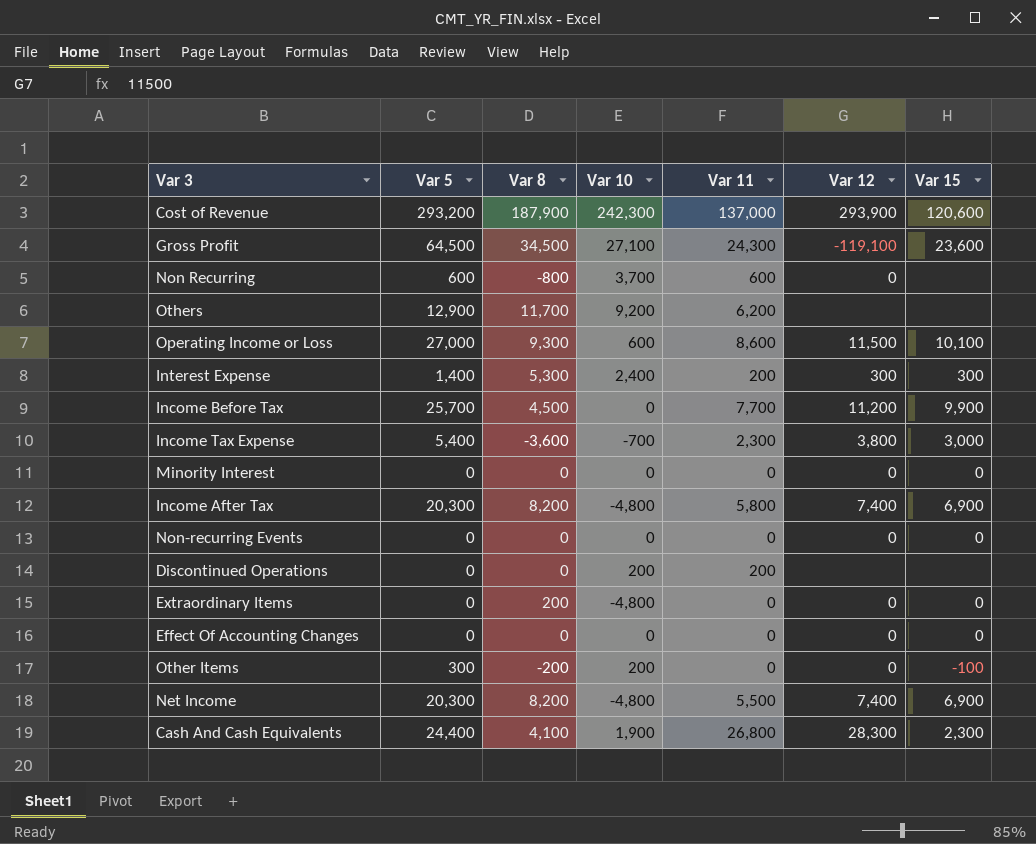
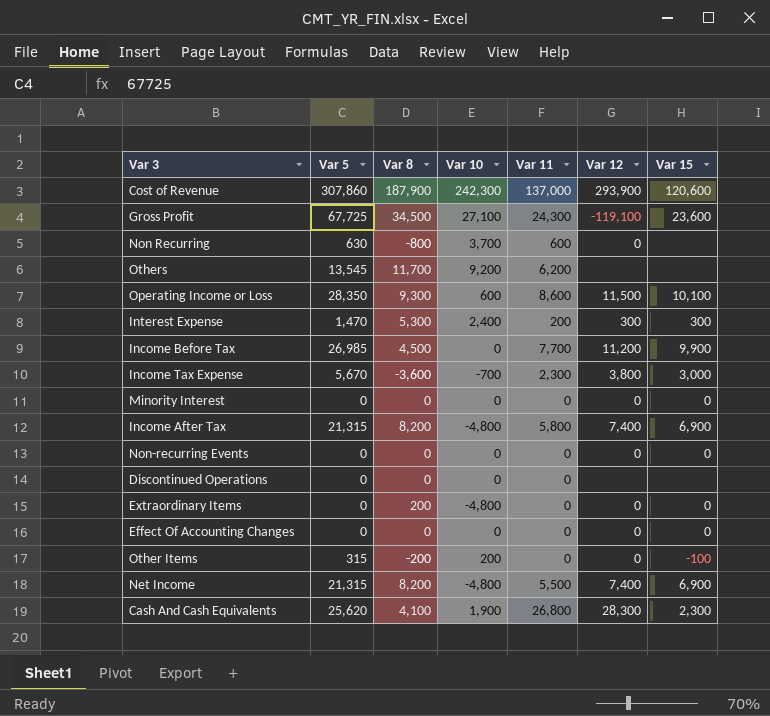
Cost of Revenue | Var 5: 293,200 -> 307,860
Gross Profit | Var 5: 64,500 -> 67,725
Non Recurring | Var 5: 600 -> 630
Others | Var 5: 12,900 -> 13,545
Operating Income or Loss | Var 5: 27,000 -> 28,350
Interest Expense | Var 5: 1,400 -> 1,470
Income Before Tax | Var 5: 25,700 -> 26,985
Income Tax Expense | Var 5: 5,400 -> 5,670
Income After Tax | Var 5: 20,300 -> 21,315
Discontinued Operations | Var 10: 200 -> 0
Discontinued Operations | Var 11: 200 -> 0
Other Items | Var 5: 300 -> 315
Net Income | Var 5: 20,300 -> 21,315
Cash And Cash Equivalents | Var 5: 24,400 -> 25,620

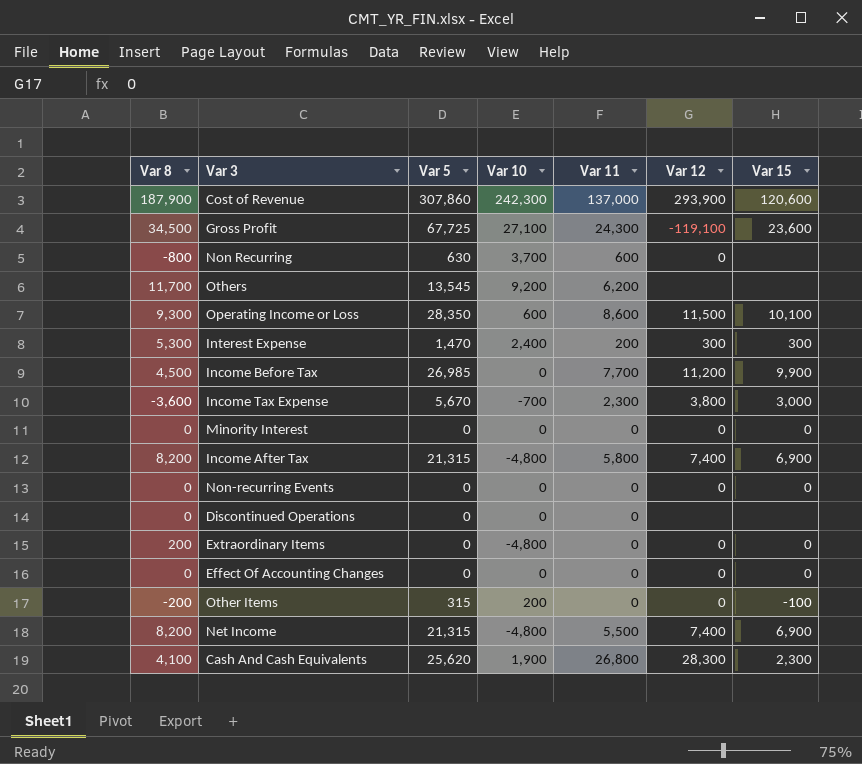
column Var 8 | position: 3 -> 1

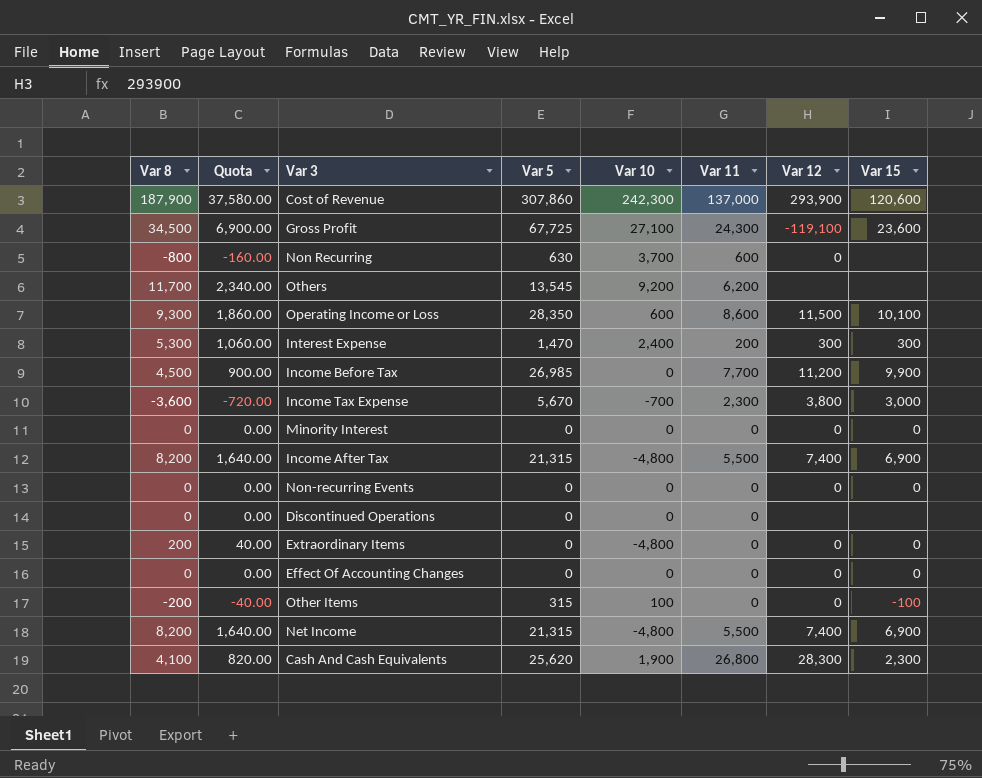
column Quota | formula: none -> [Var 8] * 0.2
Income After Tax | Var 11: 5,800 -> 5,500
Other Items | Var 10: 200 -> 100

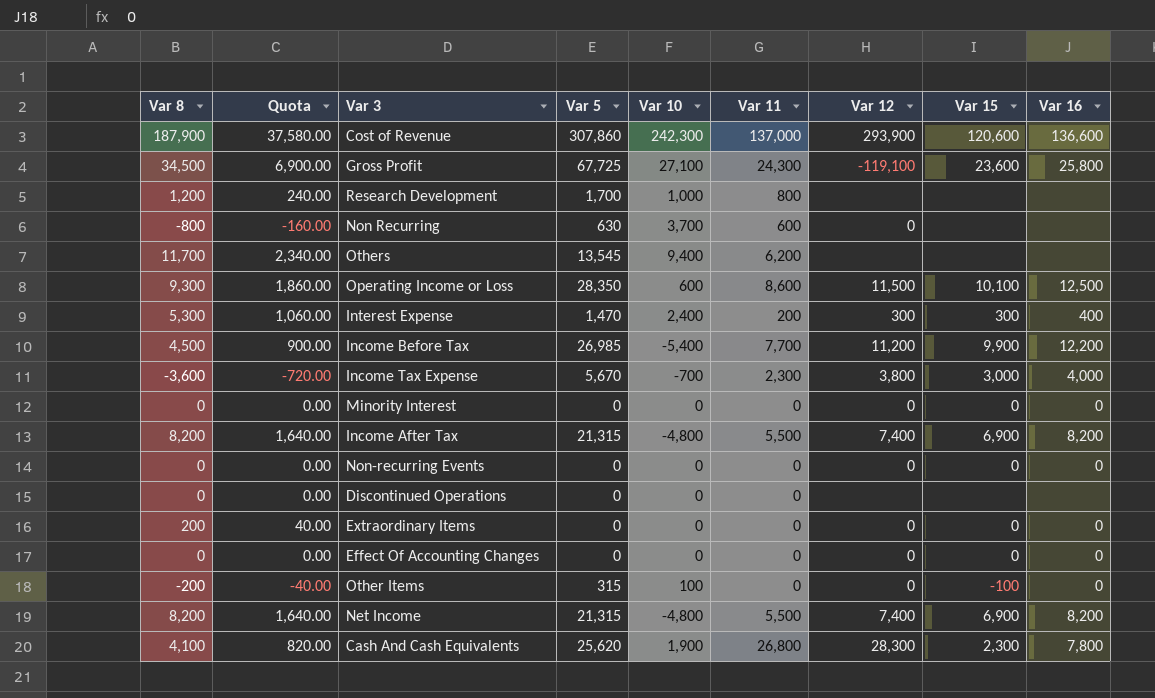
column Var 16 | position: none -> 9
row Research Development: none -> 1,200 | 240.00 | 1,700 | 1,000 | 800 | none | none | none
Others | Var 10: 9,200 -> 9,400
Income Before Tax | Var 10: 0 -> -5,400
Extraordinary Items | Var 10: -4,800 -> 0

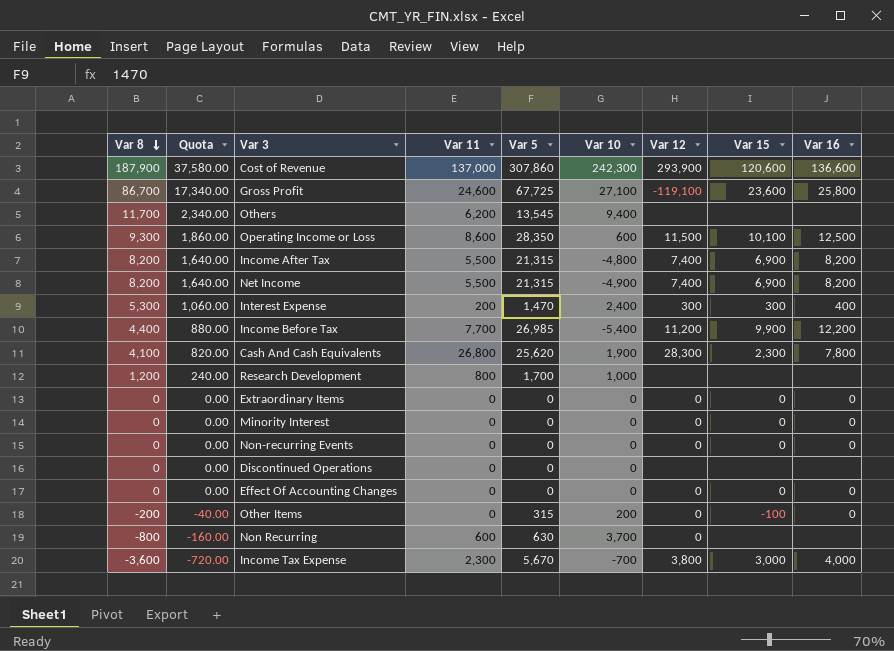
row order: none -> Var 8 descending
column Var 11 | position: 6 -> 4
Gross Profit | Var 8: 34,500 -> 86,700
Gross Profit | Quota: 6,900.00 -> 17,340.00
Gross Profit | Var 11: 24,300 -> 24,600
Net Income | Var 10: -4,800 -> -4,900
Income Before Tax | Var 8: 4,500 -> 4,400
Income Before Tax | Quota: 900.00 -> 880.00
Extraordinary Items | Var 8: 200 -> 0
Extraordinary Items | Quota: 40.00 -> 0.00
Other Items | Var 10: 100 -> 200

